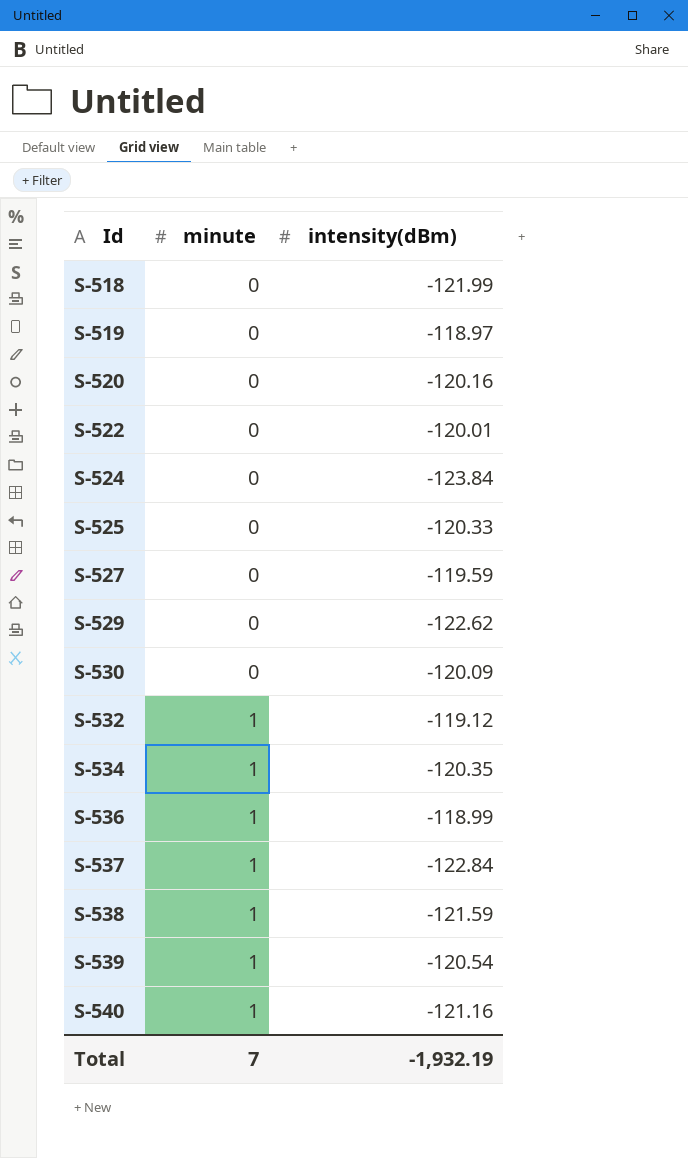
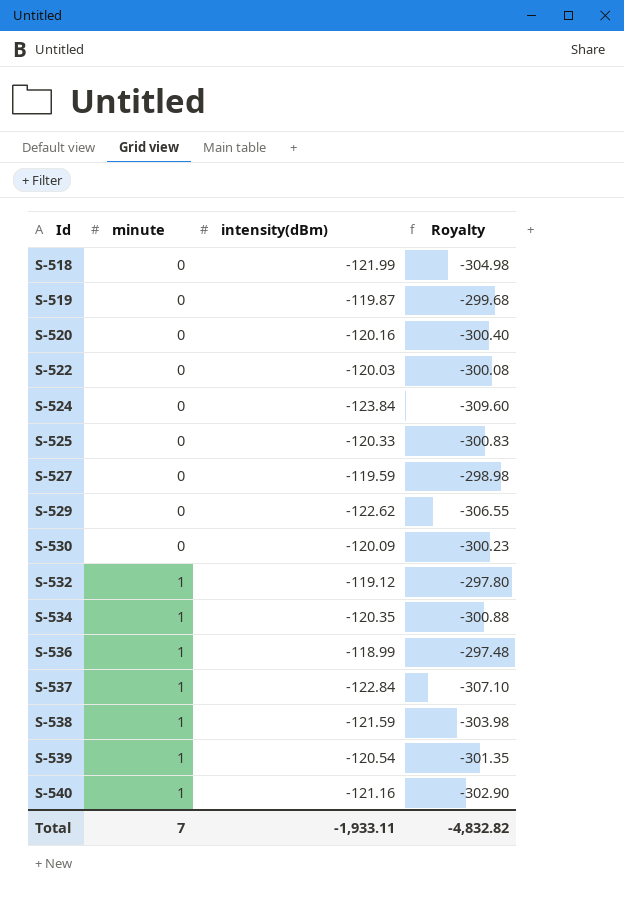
column Royalty | formula: none -> [intensity(dBm)] * 2.5
S-519 | intensity(dBm): -118.97 -> -119.87
S-522 | intensity(dBm): -120.01 -> -120.03
Total | intensity(dBm): -1,932.19 -> -1,933.11

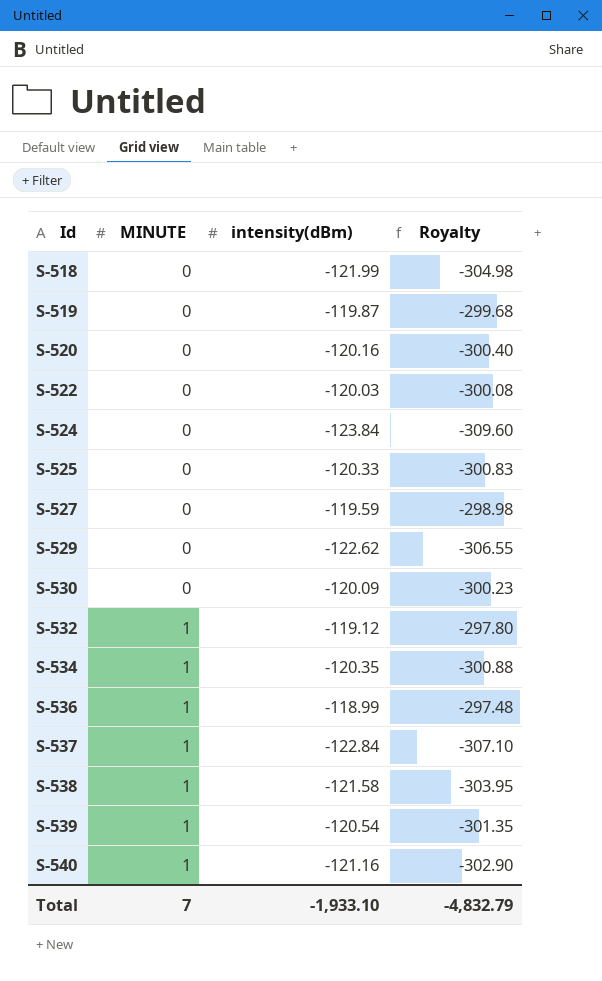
column name: minute -> MINUTE
S-538 | intensity(dBm): -121.59 -> -121.58
S-538 | Royalty: -303.98 -> -303.95
Total | intensity(dBm): -1,933.11 -> -1,933.10
Total | Royalty: -4,832.82 -> -4,832.79

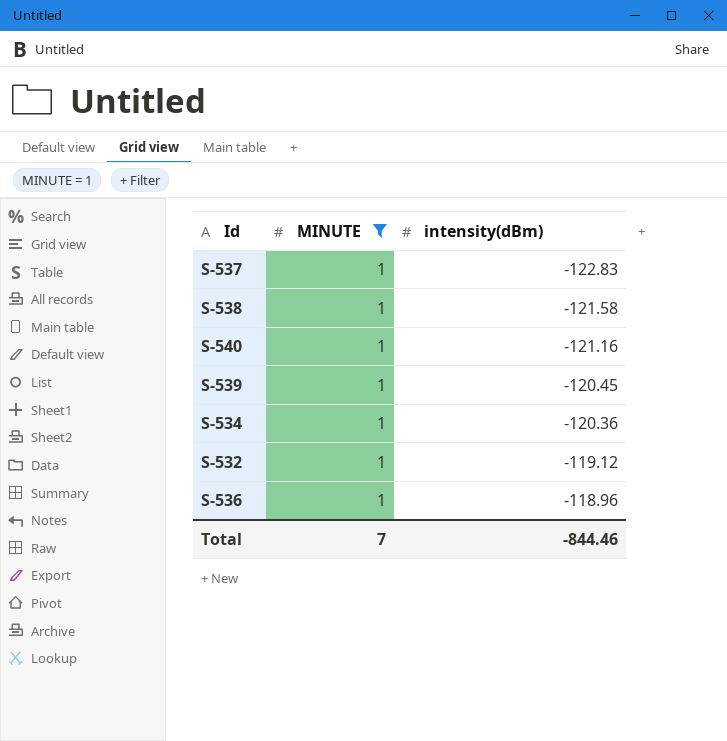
filter: none -> MINUTE = 1
row order: Id ascending -> intensity(dBm) ascending
column Royalty | formula: [intensity(dBm)] * 2.5 -> none
S-537 | intensity(dBm): -122.84 -> -122.83
S-539 | intensity(dBm): -120.54 -> -120.45
S-534 | intensity(dBm): -120.35 -> -120.36
S-536 | intensity(dBm): -118.99 -> -118.96
Total | intensity(dBm): -1,933.10 -> -844.46

